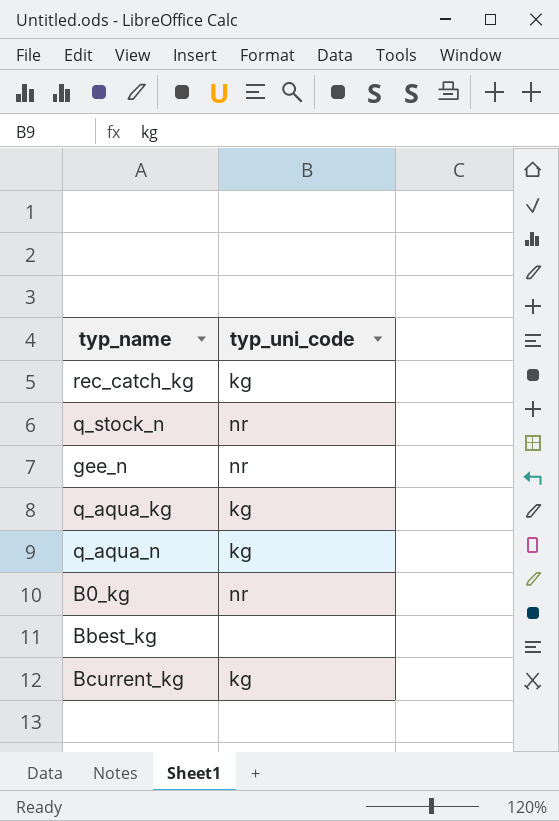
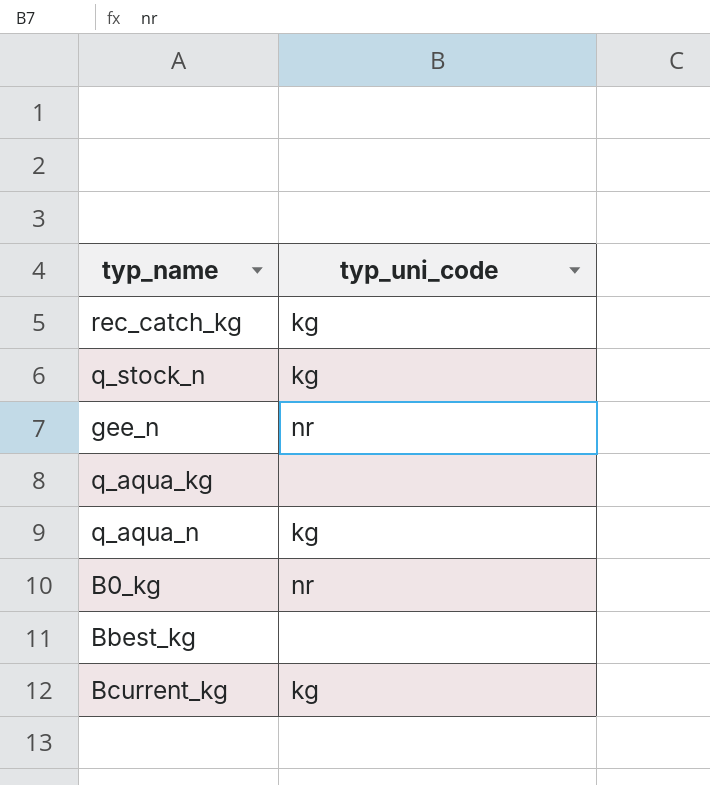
q_stock_n | typ_uni_code: nr -> kg
q_aqua_kg | typ_uni_code: kg -> none

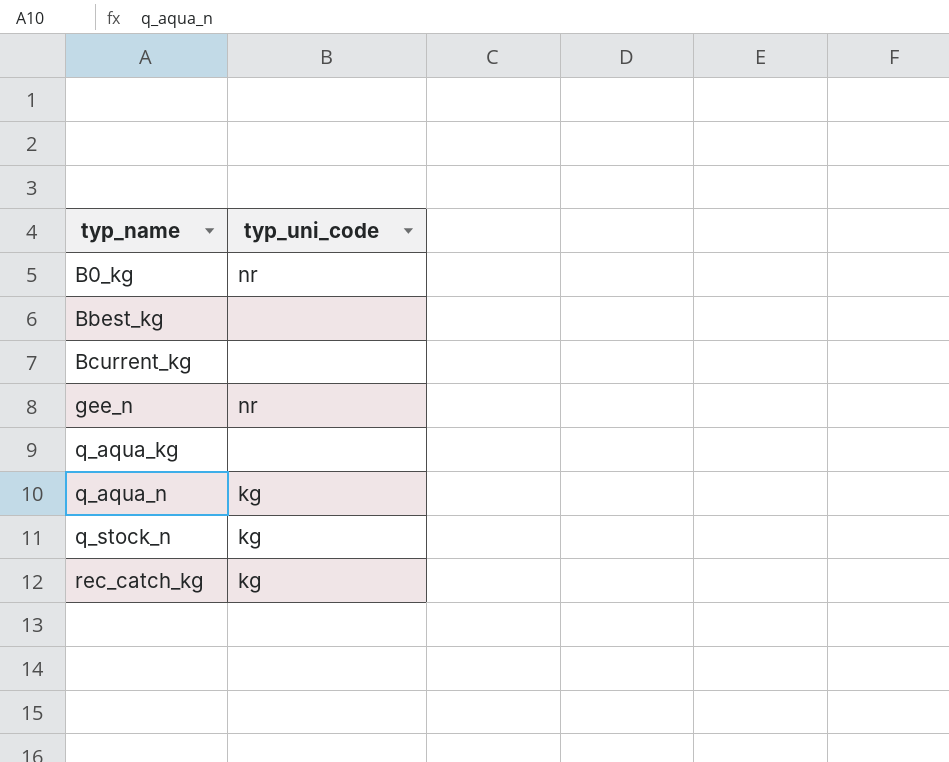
row order: none -> typ_name ascending
Bcurrent_kg | typ_uni_code: kg -> none

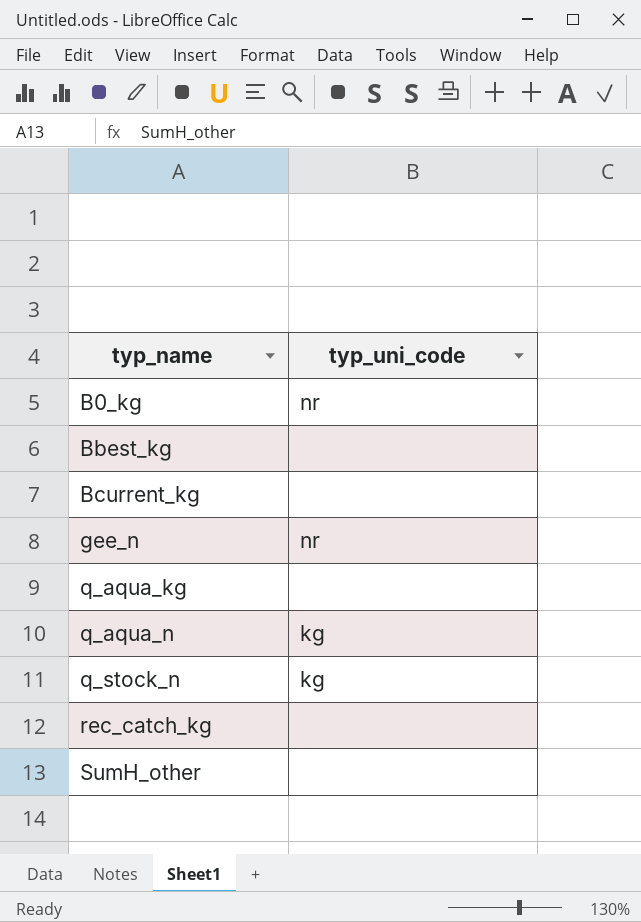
rec_catch_kg | typ_uni_code: kg -> none
row SumH_other: none -> none

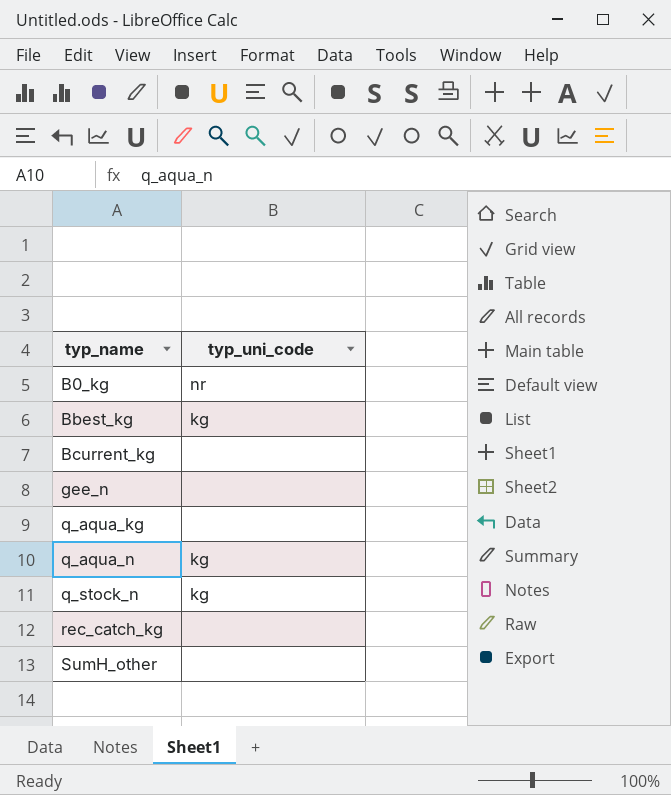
Bbest_kg | typ_uni_code: none -> kg
gee_n | typ_uni_code: nr -> none

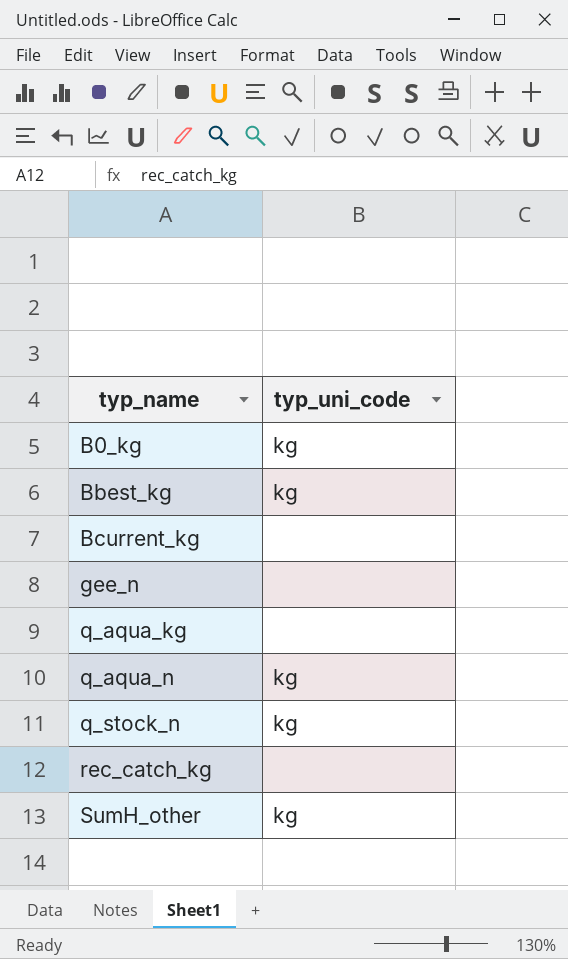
B0_kg | typ_uni_code: nr -> kg
SumH_other | typ_uni_code: none -> kg

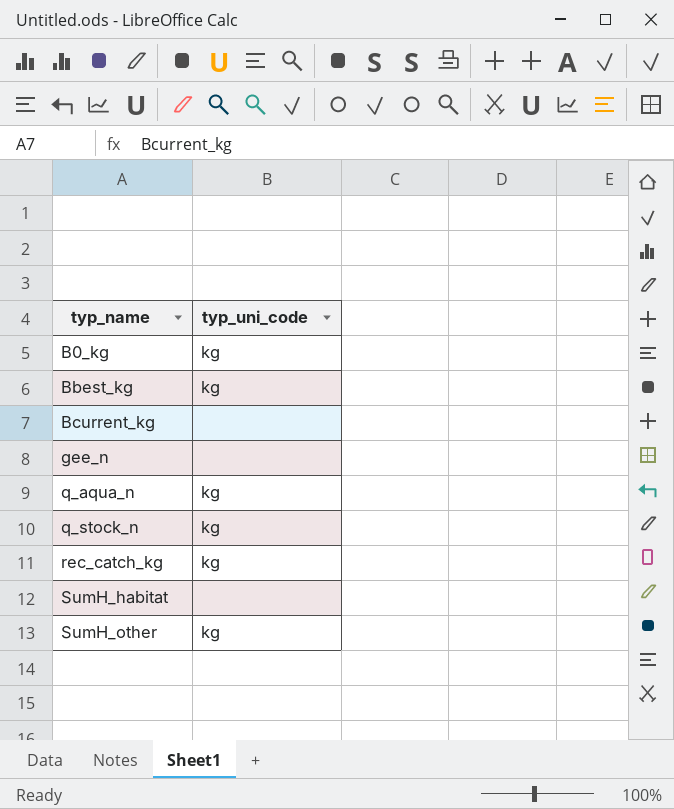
row q_aqua_kg: none -> none
rec_catch_kg | typ_uni_code: none -> kg
row SumH_habitat: none -> none

